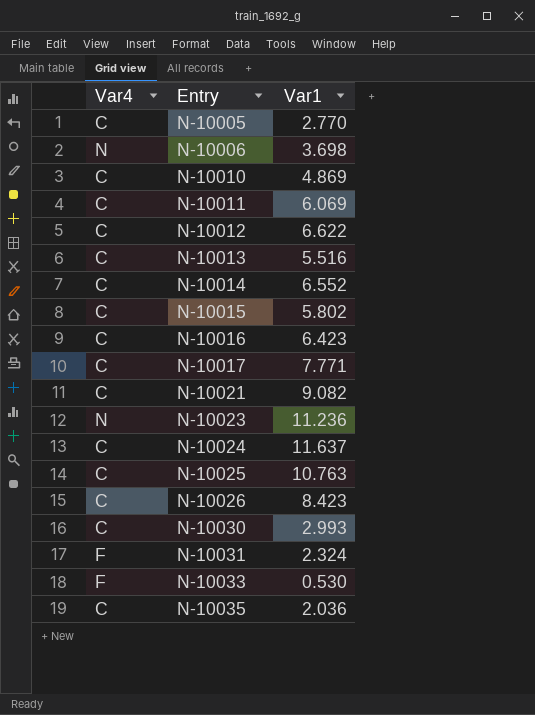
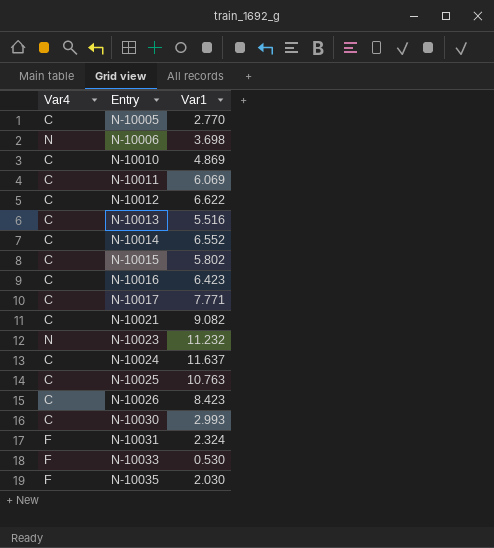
N-10023 | Var1: 11.236 -> 11.232
N-10035 | Var4: C -> F
N-10035 | Var1: 2.036 -> 2.030

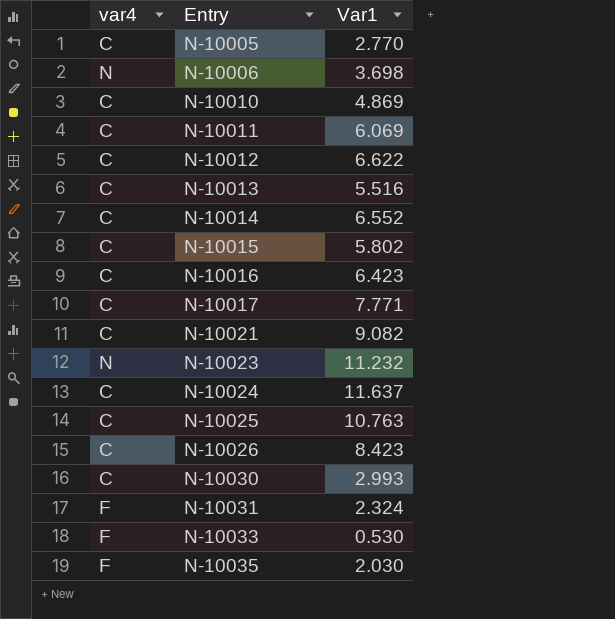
column name: Var4 -> var4

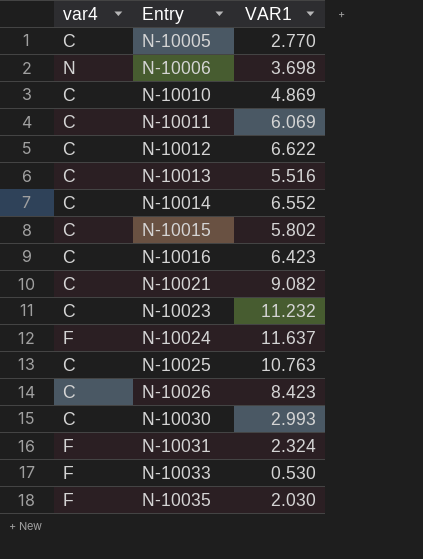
column name: Var1 -> VAR1
row N-10017: C | 7.771 -> none
N-10023 | var4: N -> C
N-10024 | var4: C -> F

